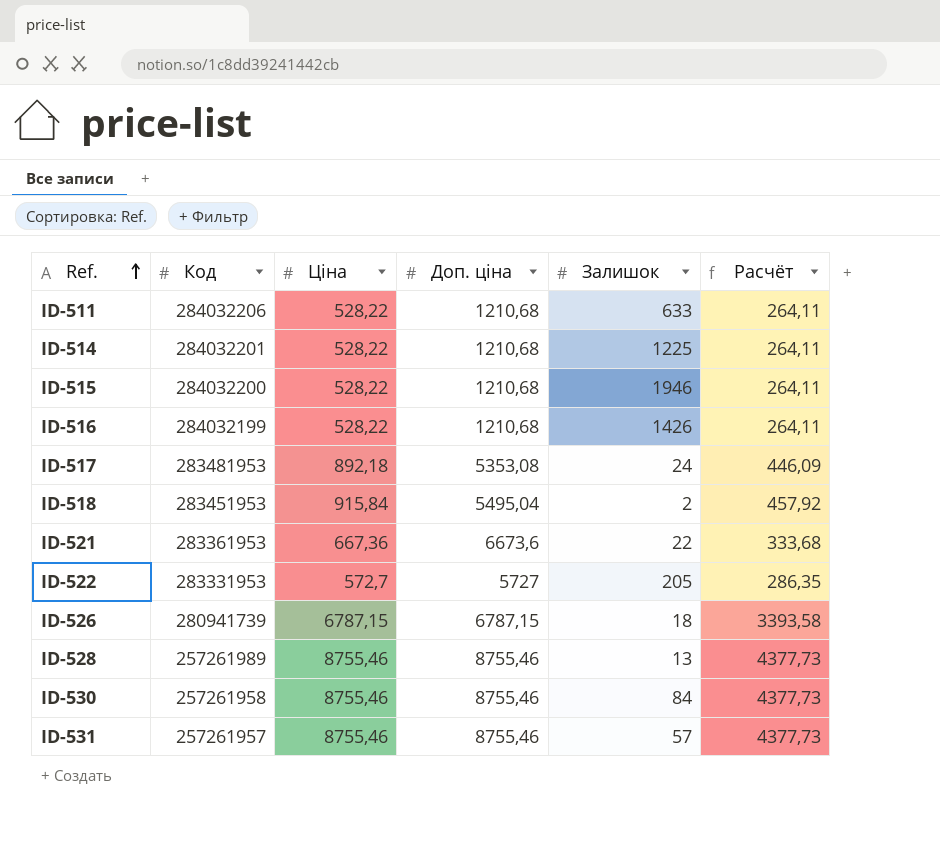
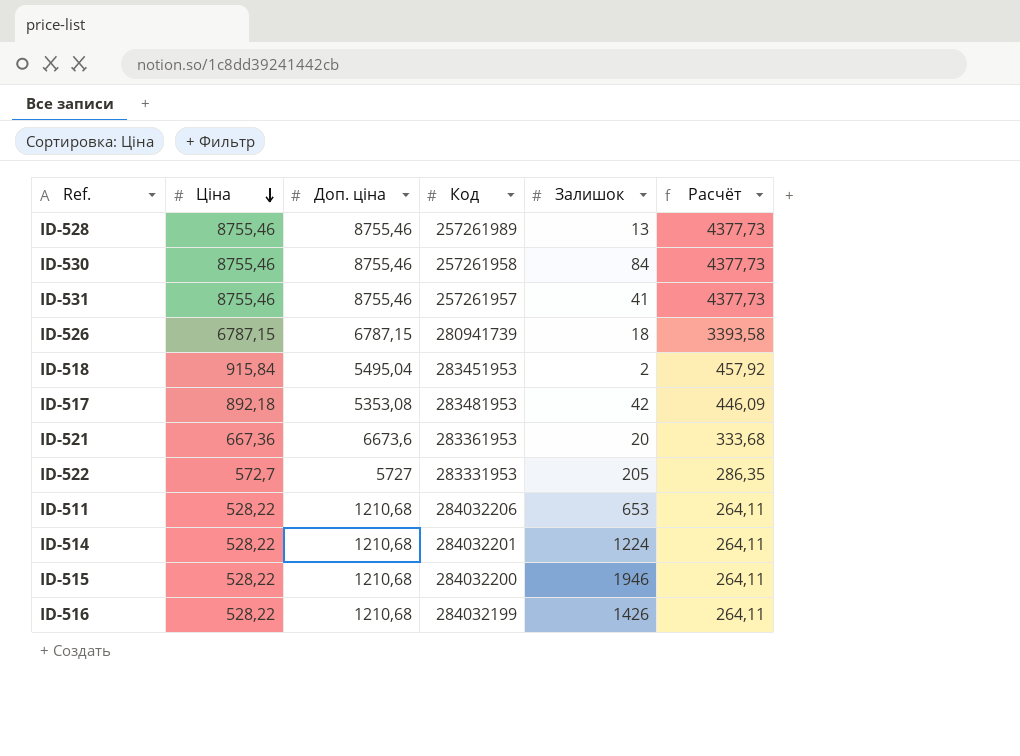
row order: Ref. ascending -> Ціна descending
column Код | position: 2 -> 4
ID-531 | Залишок: 57 -> 41
ID-517 | Залишок: 24 -> 42
ID-521 | Залишок: 22 -> 20
ID-511 | Залишок: 633 -> 653
ID-514 | Залишок: 1225 -> 1224

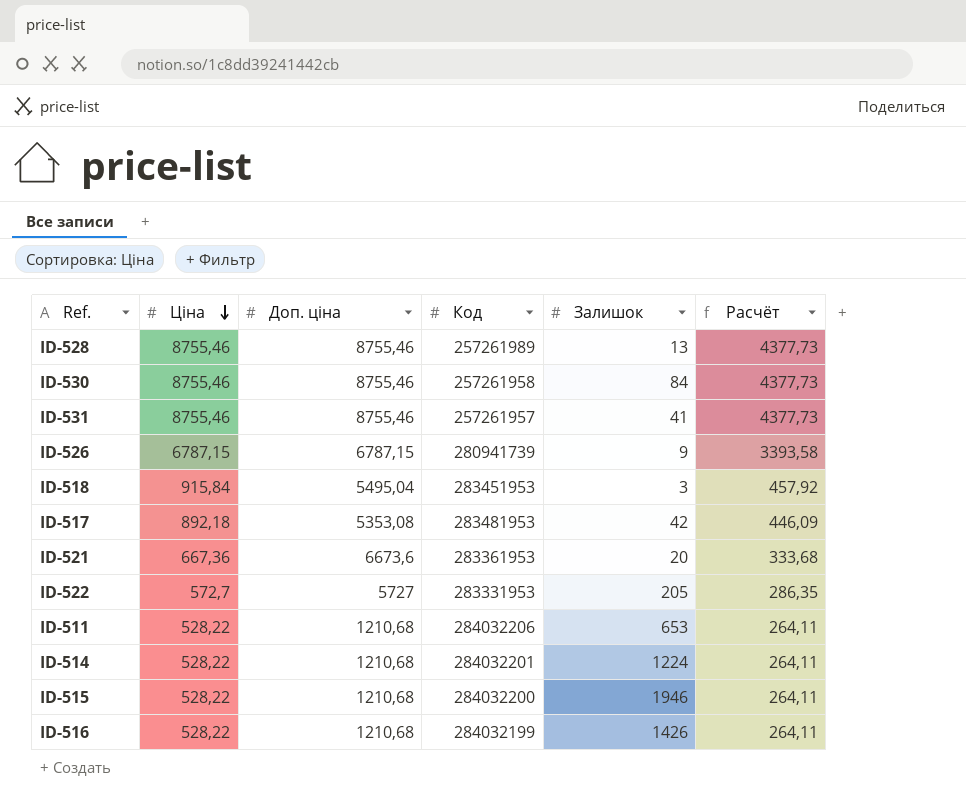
ID-526 | Залишок: 18 -> 9
ID-518 | Залишок: 2 -> 3

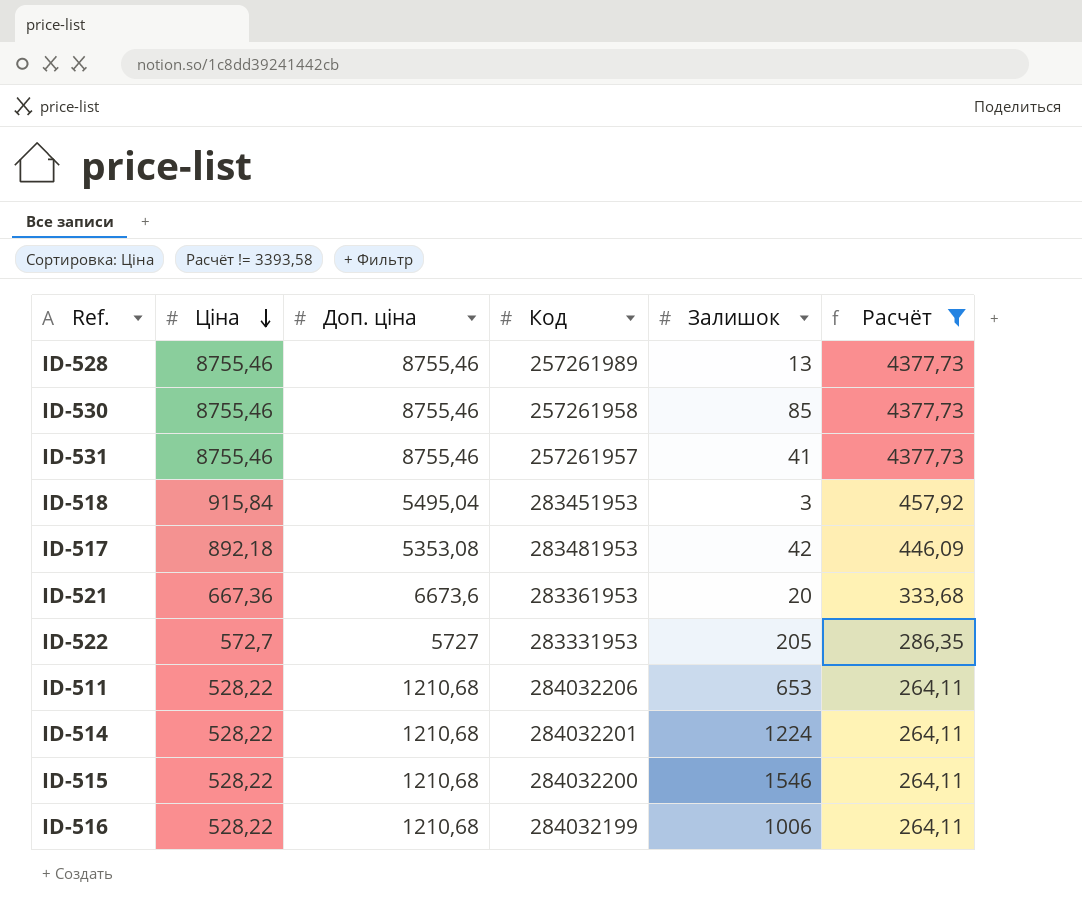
filter: none -> Расчёт != 3393,58
ID-530 | Залишок: 84 -> 85
ID-515 | Залишок: 1946 -> 1546
ID-516 | Залишок: 1426 -> 1006

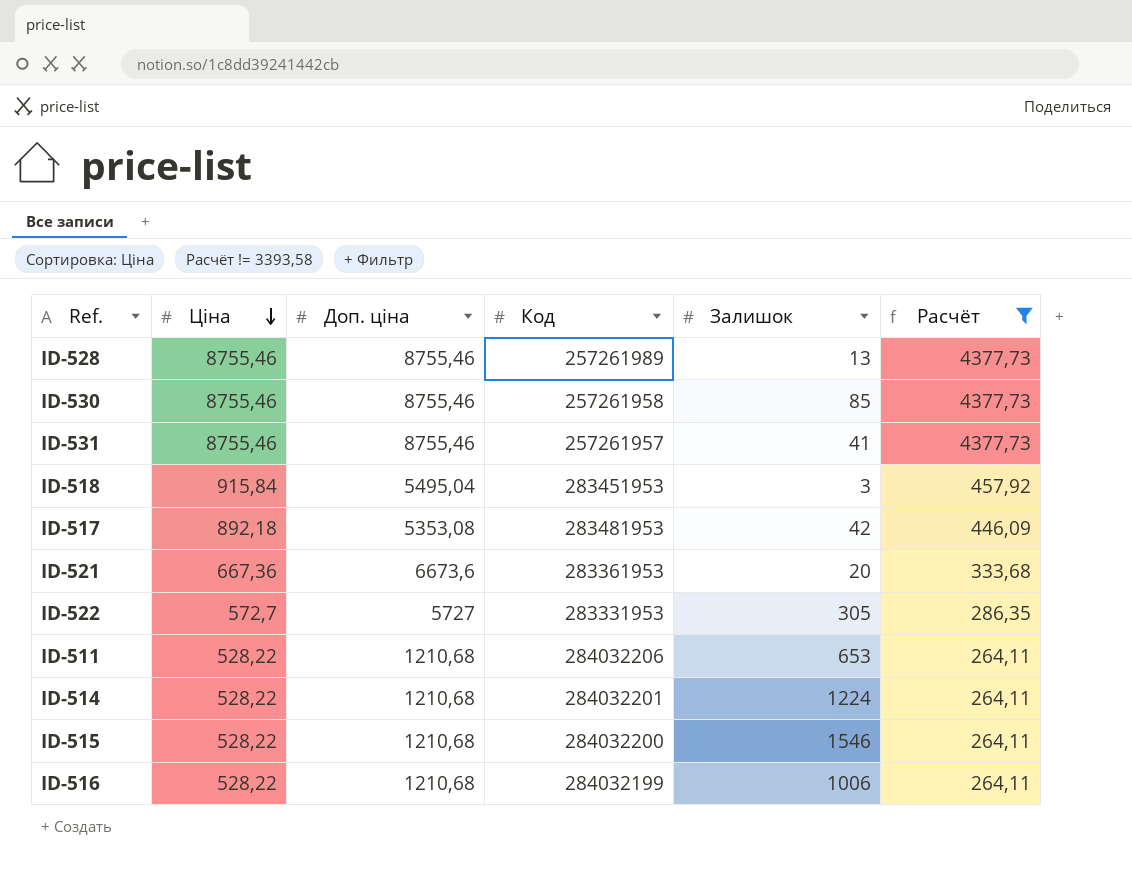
ID-522 | Залишок: 205 -> 305

